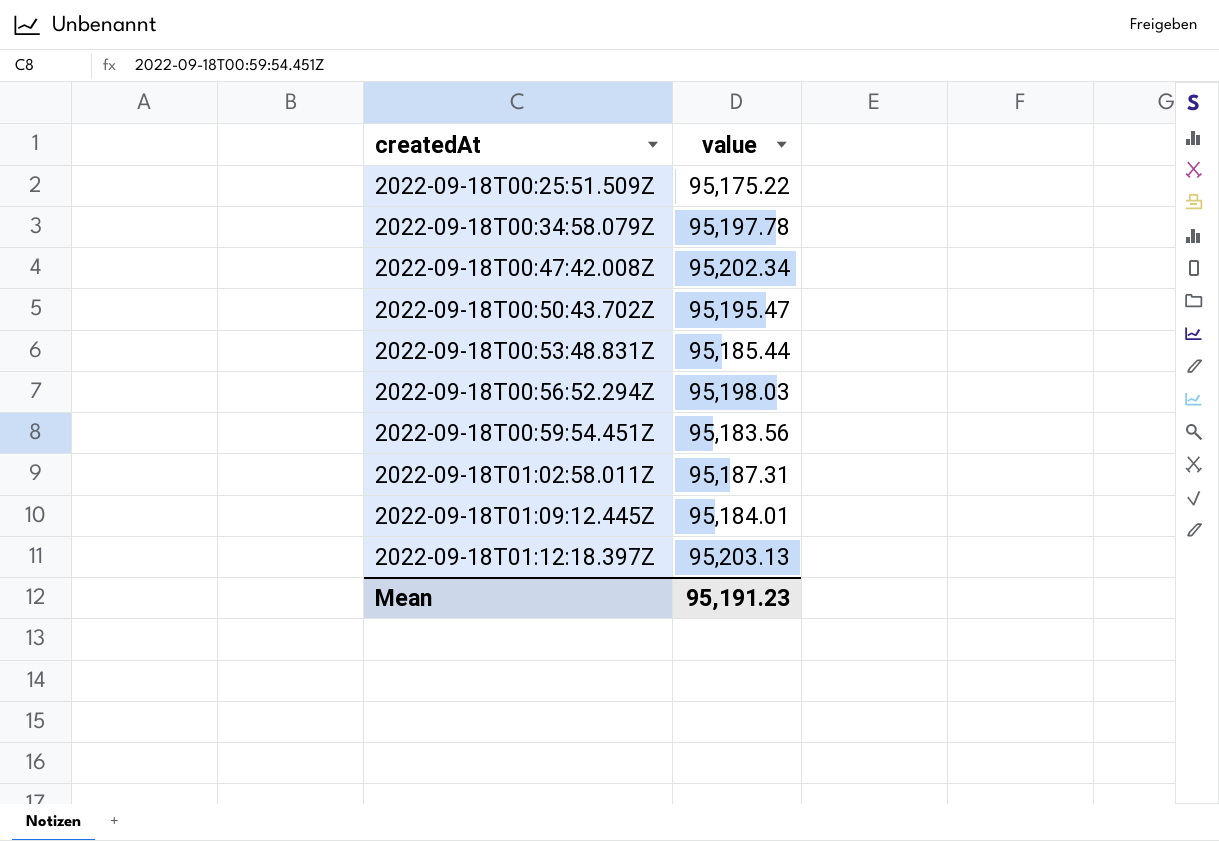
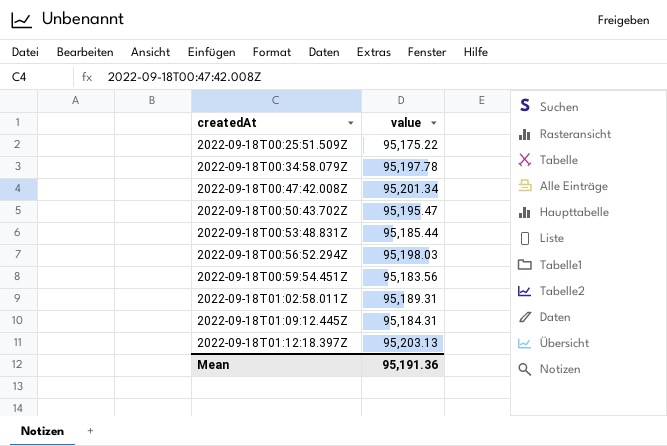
2022-09-18T00:47:42.008Z | value: 95,202.34 -> 95,201.34
2022-09-18T01:02:58.011Z | value: 95,187.31 -> 95,189.31
2022-09-18T01:09:12.445Z | value: 95,184.01 -> 95,184.31
Mean | value: 95,191.23 -> 95,191.36

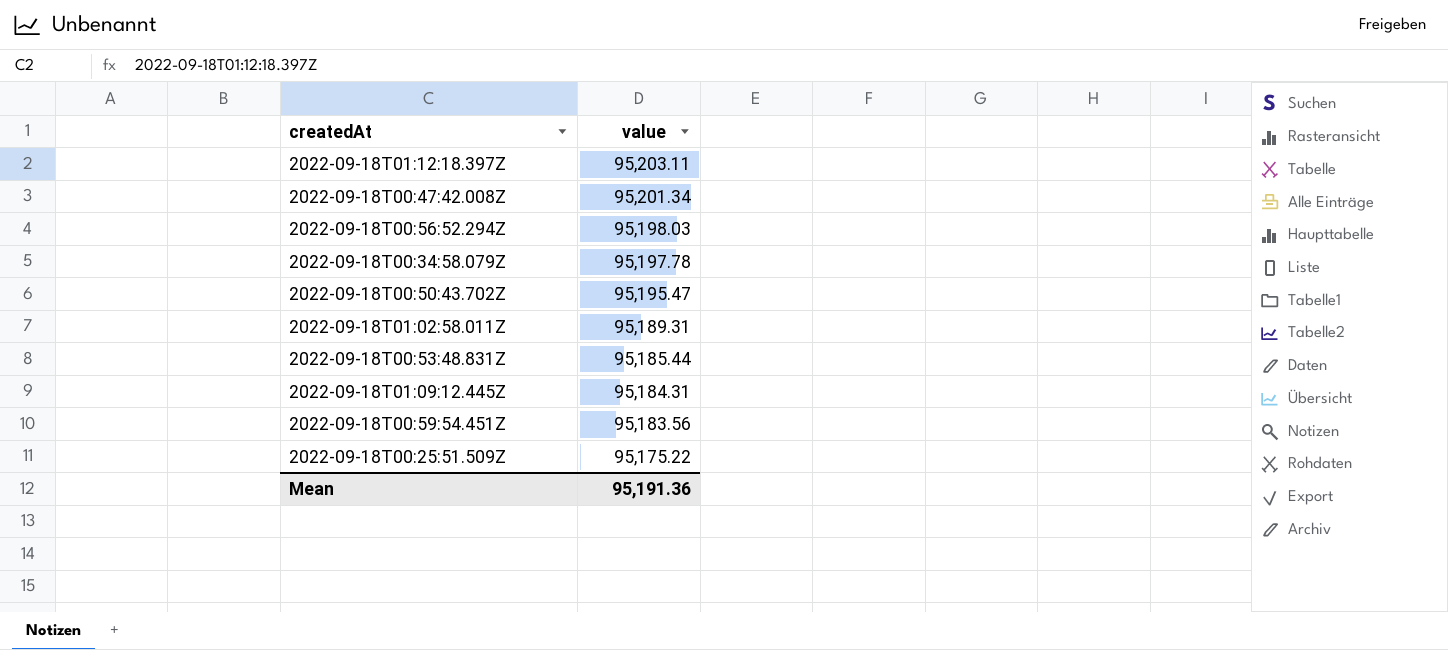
row order: createdAt ascending -> value descending
2022-09-18T01:12:18.397Z | value: 95,203.13 -> 95,203.11

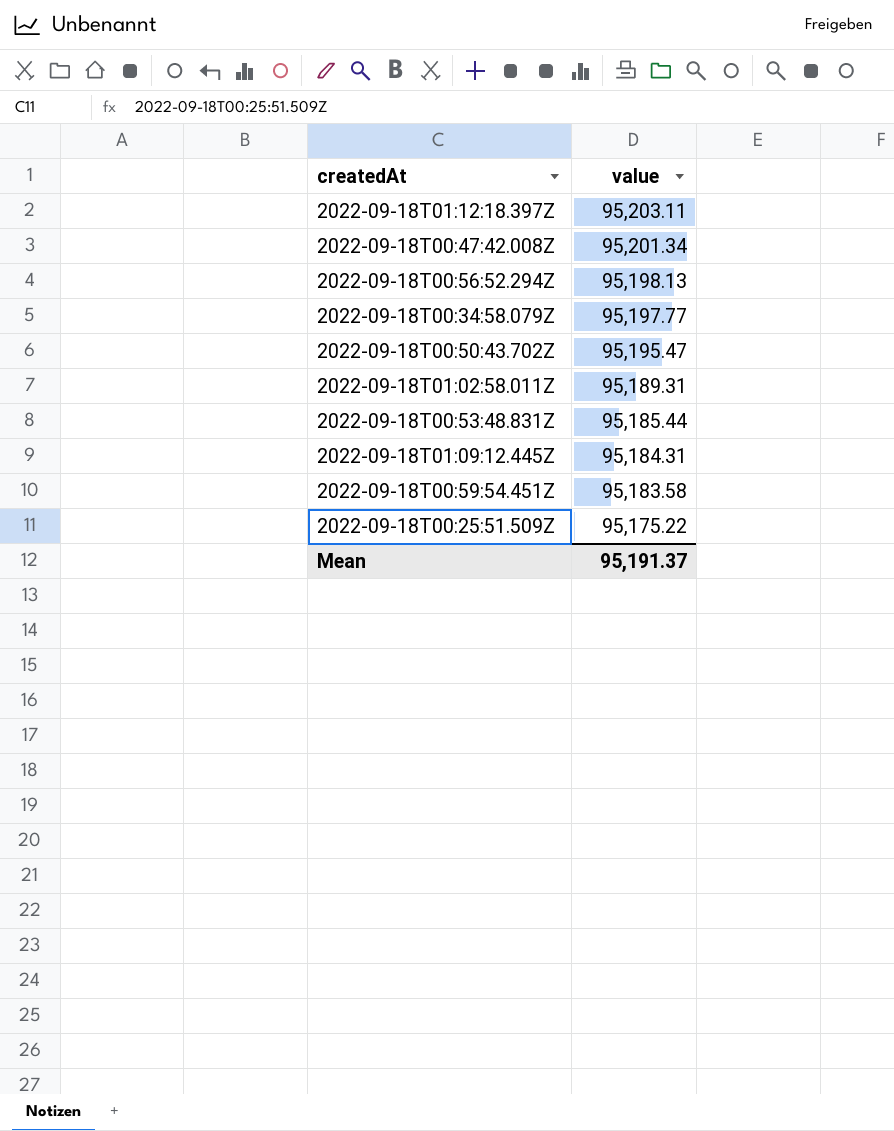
2022-09-18T00:56:52.294Z | value: 95,198.03 -> 95,198.13
2022-09-18T00:34:58.079Z | value: 95,197.78 -> 95,197.77
2022-09-18T00:59:54.451Z | value: 95,183.56 -> 95,183.58
Mean | value: 95,191.36 -> 95,191.37

